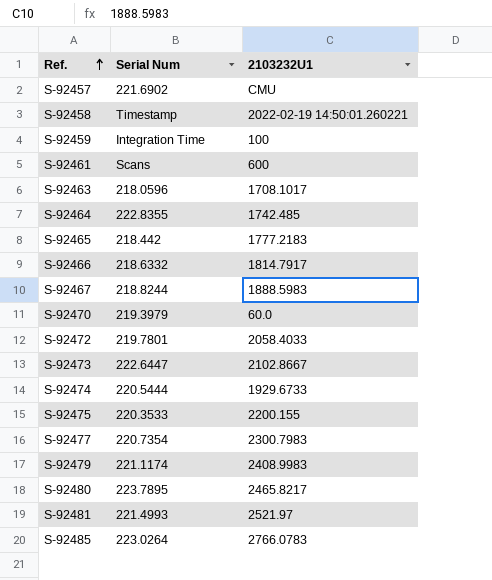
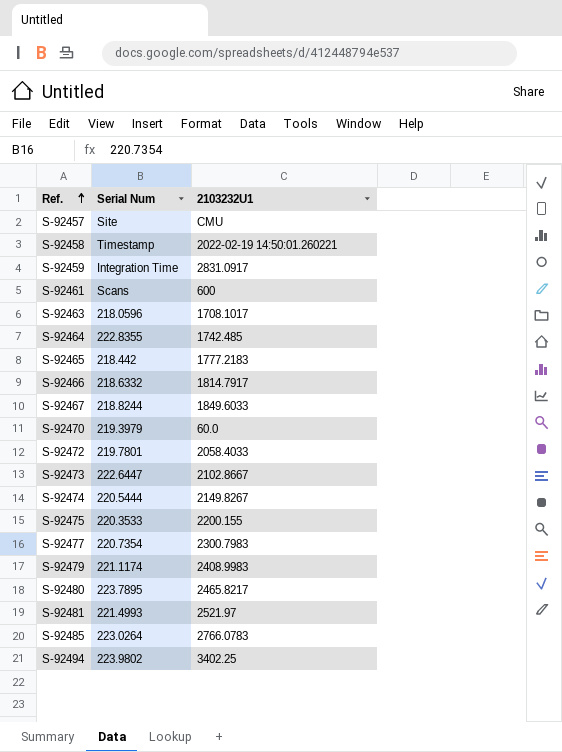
S-92457 | Serial Num: 221.6902 -> Site
S-92459 | 2103232U1: 100 -> 2831.0917
S-92467 | 2103232U1: 1888.5983 -> 1849.6033
S-92474 | 2103232U1: 1929.6733 -> 2149.8267
row S-92494: none -> 223.9802 | 3402.25

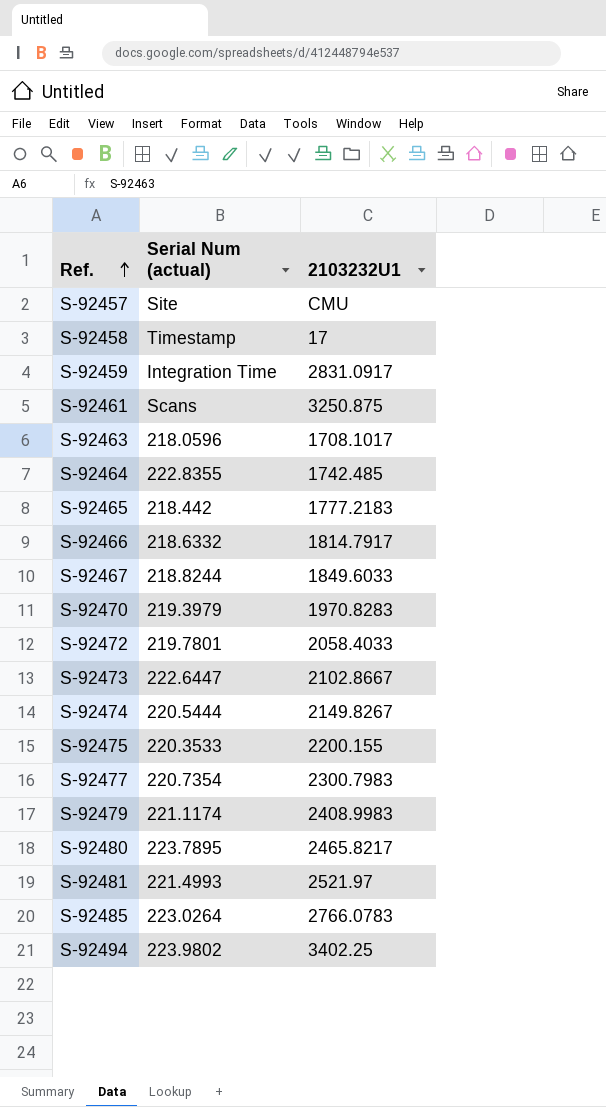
column name: Serial Num -> Serial Num (actual)
S-92458 | 2103232U1: 2022-02-19 14:50:01.260221 -> 17
S-92461 | 2103232U1: 600 -> 3250.875
S-92470 | 2103232U1: 60.0 -> 1970.8283

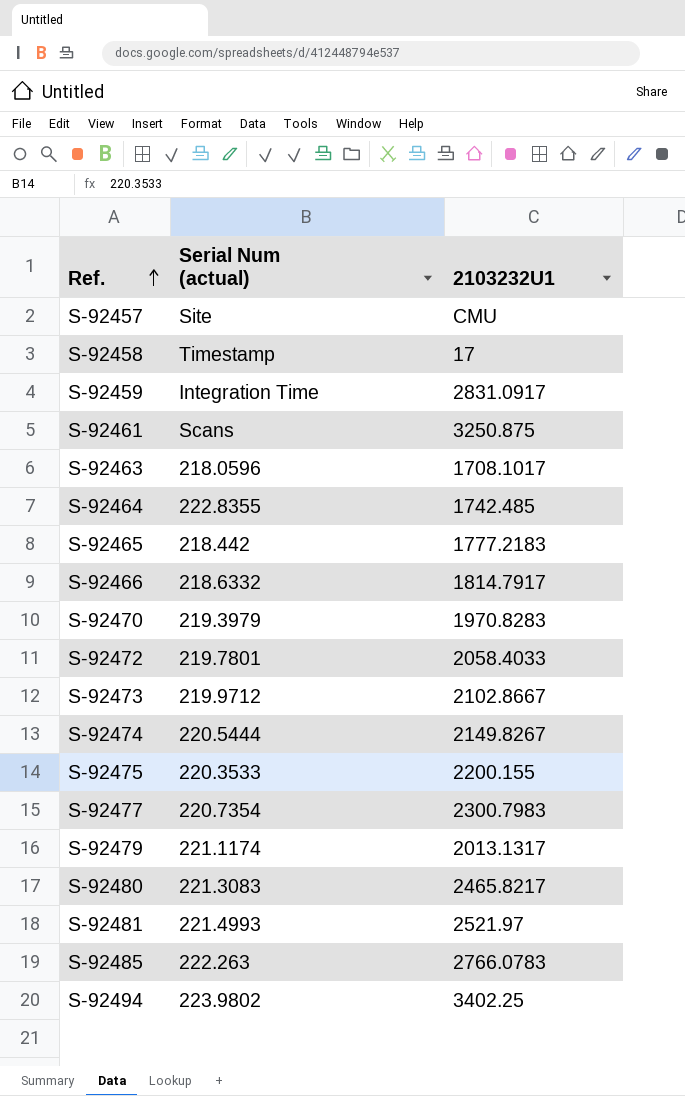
row S-92467: 218.8244 | 1849.6033 -> none
S-92473 | Serial Num (actual): 222.6447 -> 219.9712
S-92479 | 2103232U1: 2408.9983 -> 2013.1317
S-92480 | Serial Num (actual): 223.7895 -> 221.3083
S-92485 | Serial Num (actual): 223.0264 -> 222.263

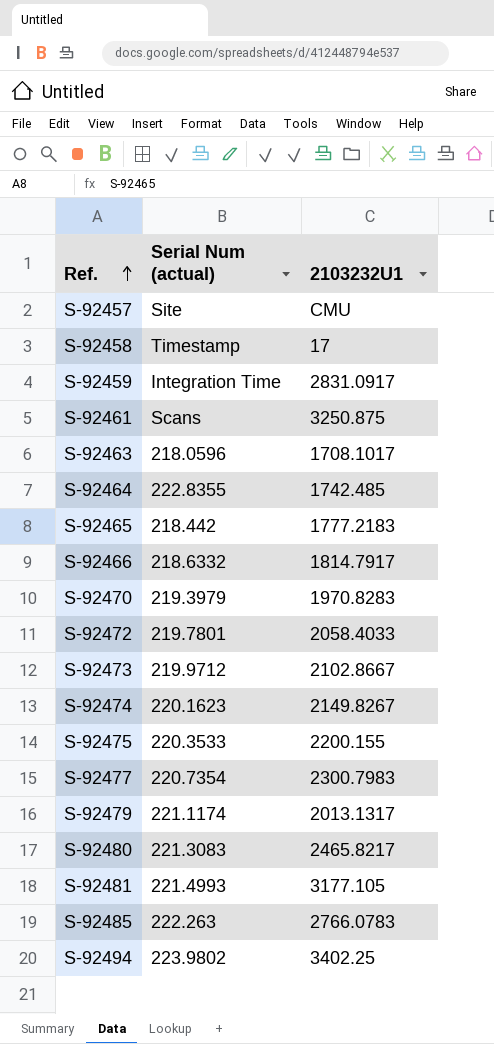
S-92474 | Serial Num (actual): 220.5444 -> 220.1623
S-92481 | 2103232U1: 2521.97 -> 3177.105

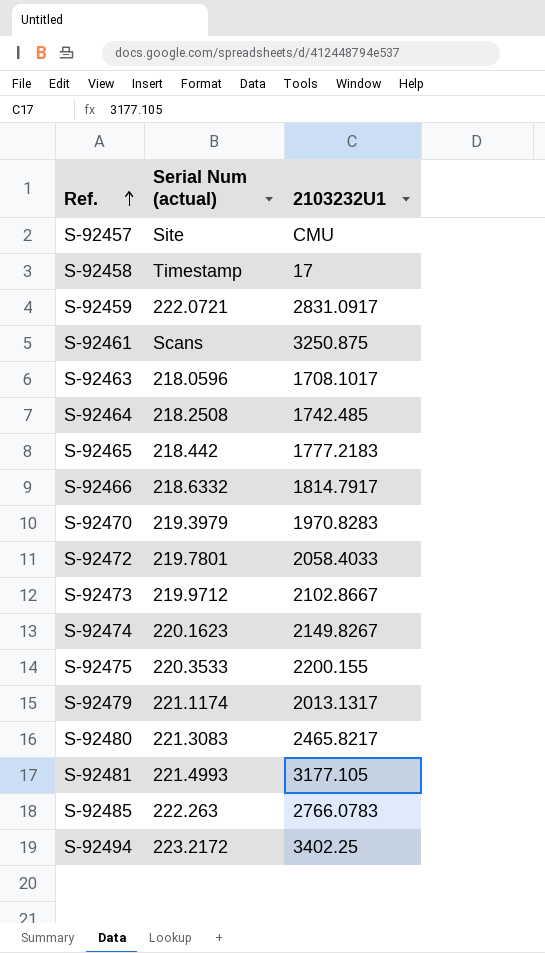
row S-92477: 220.7354 | 2300.7983 -> none
S-92459 | Serial Num (actual): Integration Time -> 222.0721
S-92464 | Serial Num (actual): 222.8355 -> 218.2508
S-92494 | Serial Num (actual): 223.9802 -> 223.2172

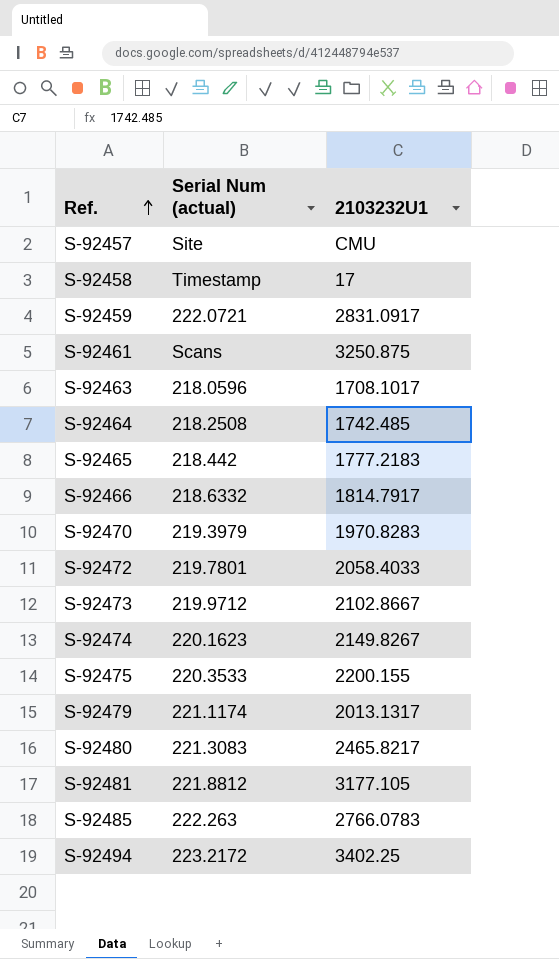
S-92481 | Serial Num (actual): 221.4993 -> 221.8812

